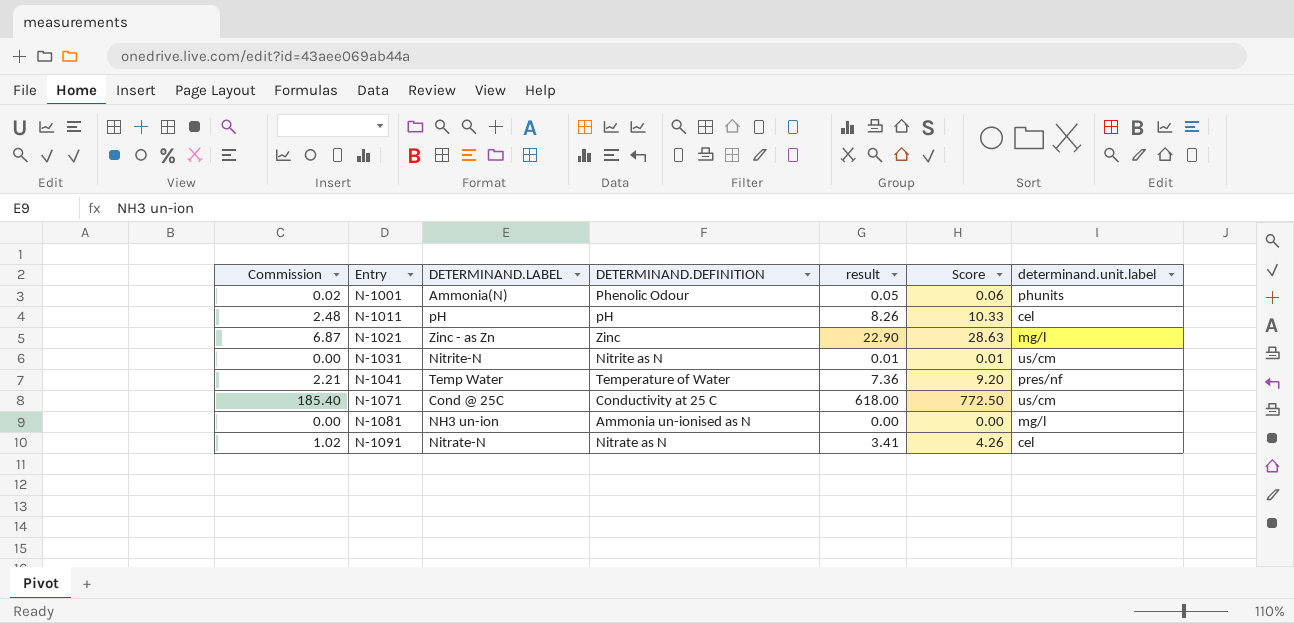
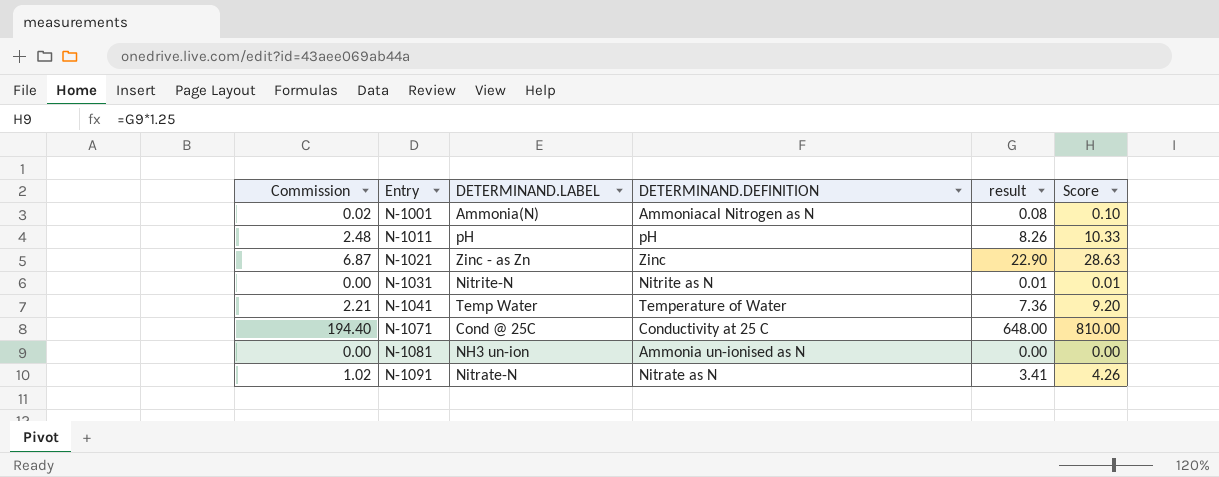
column determinand.unit.label | position: 7 -> none
N-1001 | DETERMINAND.DEFINITION: Phenolic Odour -> Ammoniacal Nitrogen as N
N-1001 | result: 0.05 -> 0.08
N-1001 | Score: 0.06 -> 0.10
N-1071 | Commission: 185.40 -> 194.40
N-1071 | result: 618.00 -> 648.00
N-1071 | Score: 772.50 -> 810.00

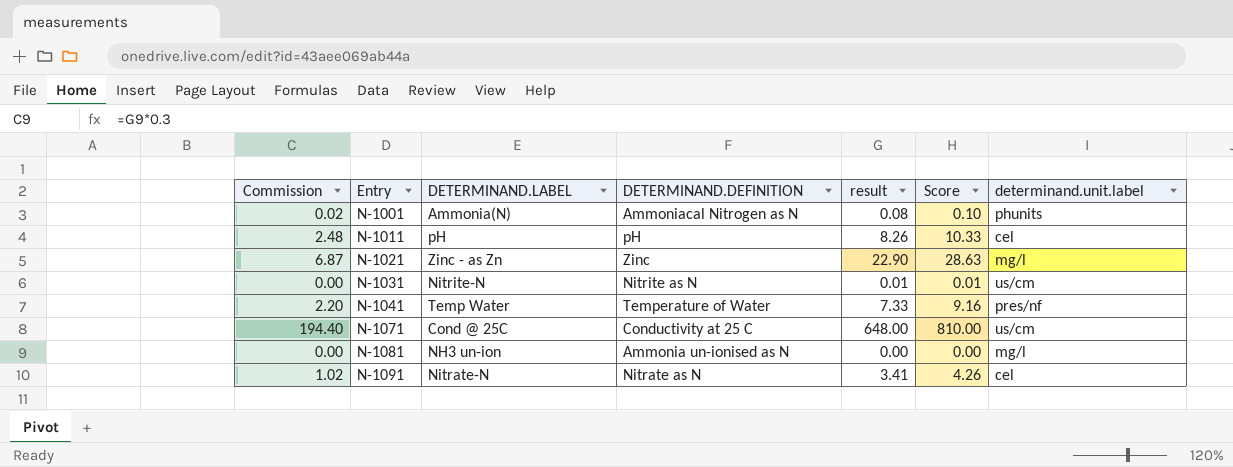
column determinand.unit.label | position: none -> 7
N-1041 | Commission: 2.21 -> 2.20
N-1041 | result: 7.36 -> 7.33
N-1041 | Score: 9.20 -> 9.16

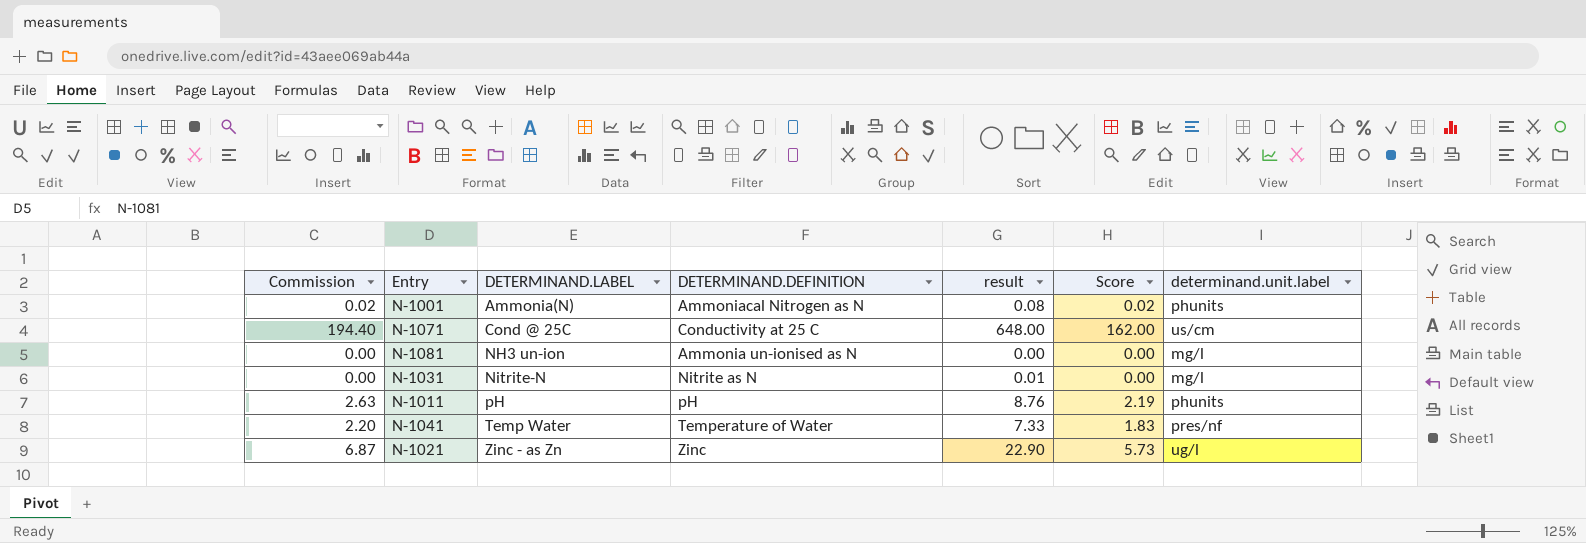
row order: Entry ascending -> DETERMINAND.LABEL ascending
column Score | formula: [result] * 1.25 -> [result] * 0.25
row N-1091: 1.02 | Nitrate-N | Nitrate as N | 3.41 | 4.26 | cel -> none
N-1031 | determinand.unit.label: us/cm -> mg/l
N-1011 | Commission: 2.48 -> 2.63
N-1011 | result: 8.26 -> 8.76
N-1011 | determinand.unit.label: cel -> phunits
N-1021 | determinand.unit.label: mg/l -> ug/l

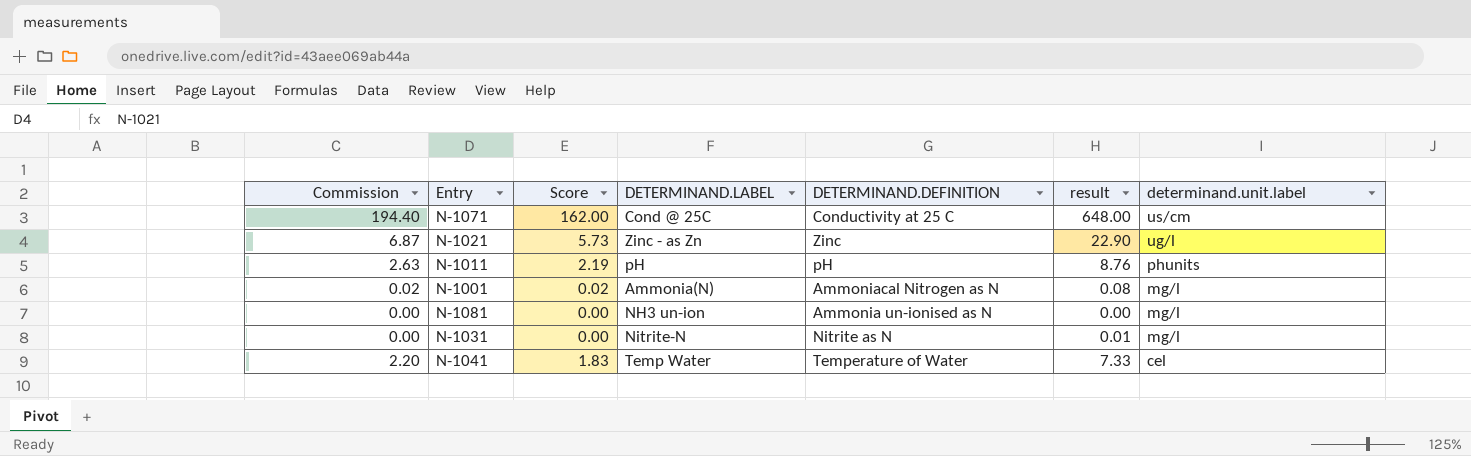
row order: DETERMINAND.LABEL ascending -> determinand.unit.label descending
column Score | position: 6 -> 3
N-1001 | determinand.unit.label: phunits -> mg/l
N-1041 | determinand.unit.label: pres/nf -> cel

